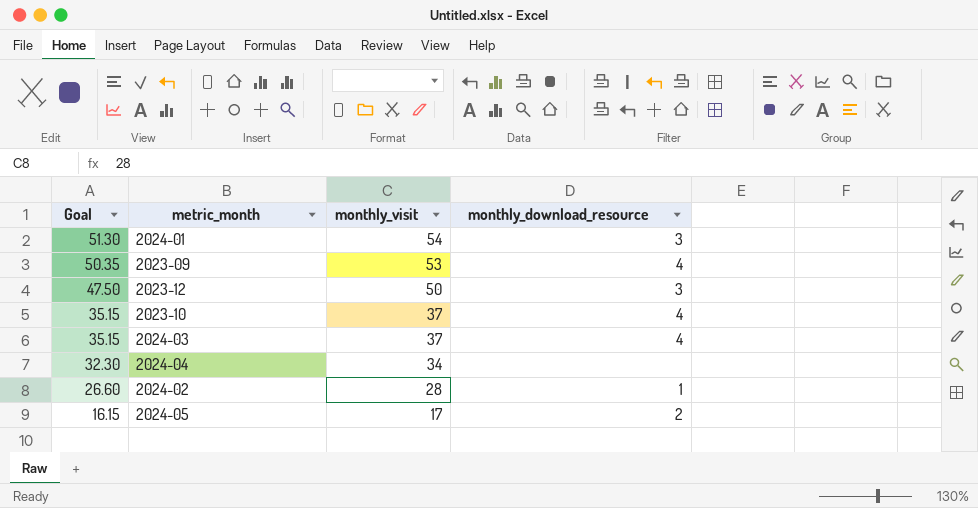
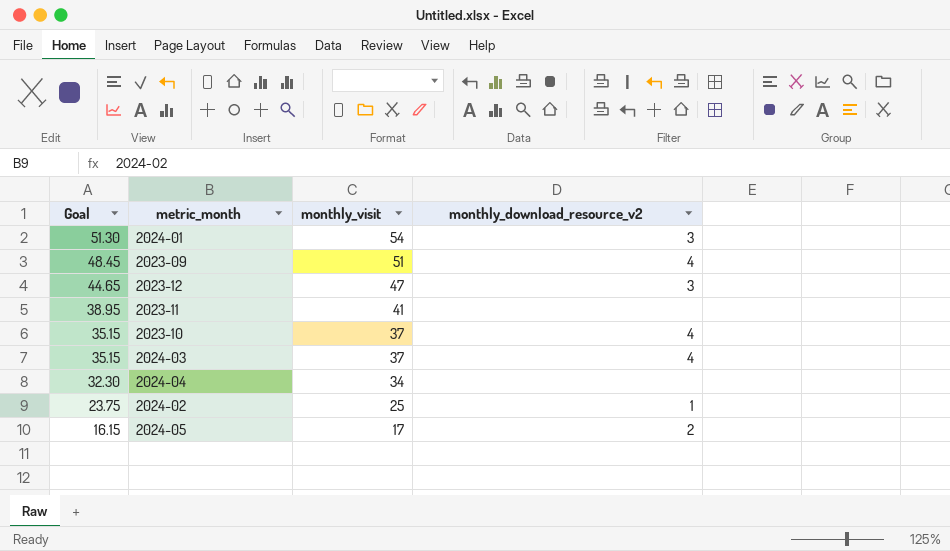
column name: monthly_download_resource -> monthly_download_resource_v2
2023-09 | Goal: 50.35 -> 48.45
2023-09 | monthly_visit: 53 -> 51
2023-12 | Goal: 47.50 -> 44.65
2023-12 | monthly_visit: 50 -> 47
row 2023-11: none -> 38.95 | 41 | none
2024-02 | Goal: 26.60 -> 23.75
2024-02 | monthly_visit: 28 -> 25

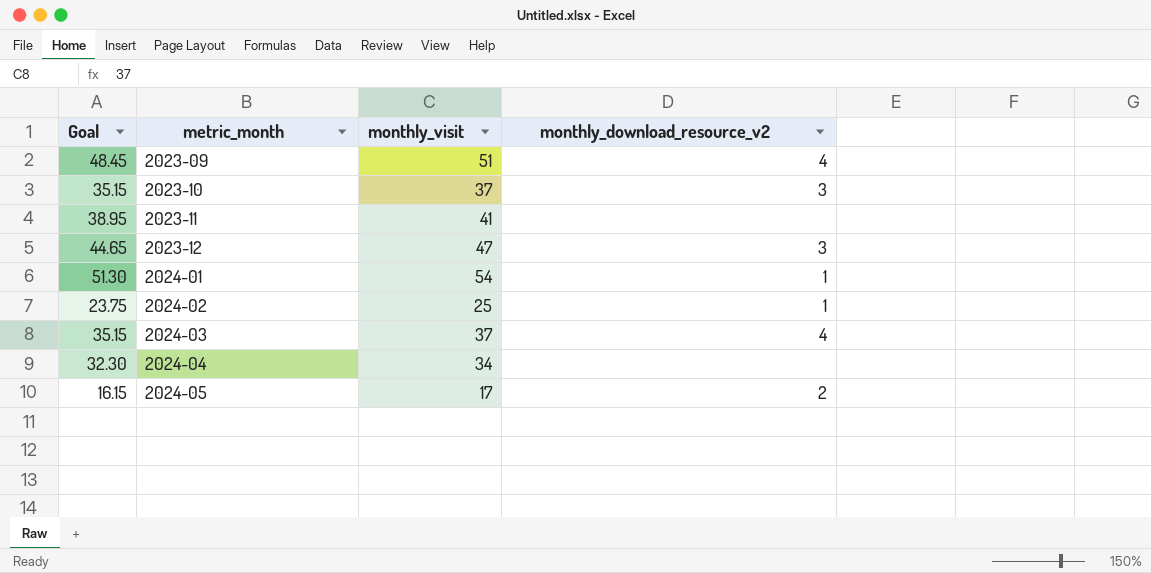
row order: Goal descending -> metric_month ascending
2023-10 | monthly_download_resource_v2: 4 -> 3
2024-01 | monthly_download_resource_v2: 3 -> 1

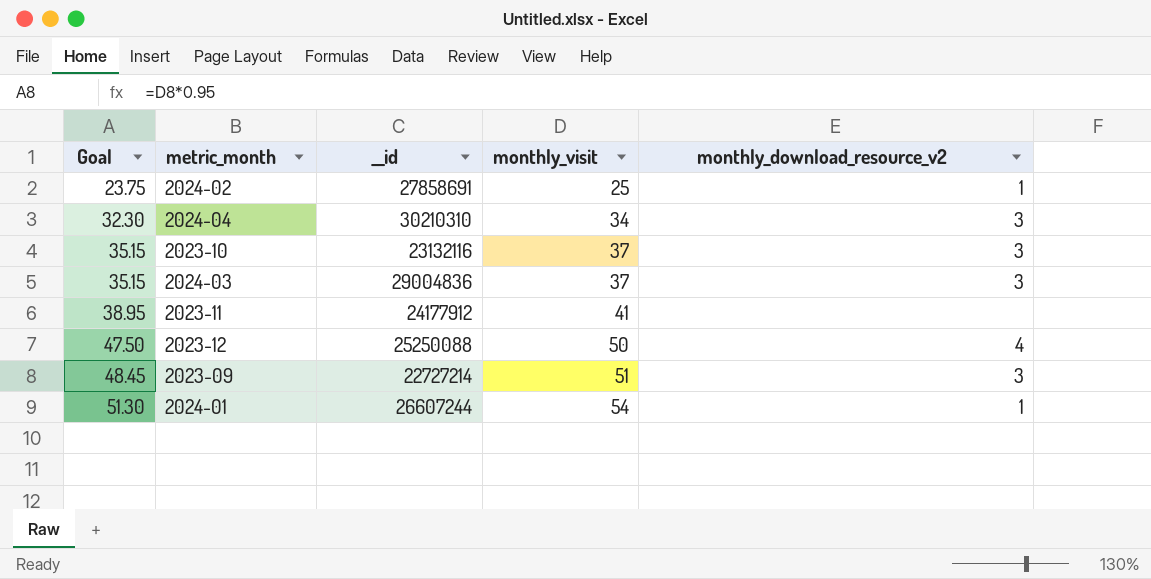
row order: metric_month ascending -> Goal ascending
column __id | position: none -> 3
row 2024-05: 16.15 | 17 | 2 -> none
2024-04 | monthly_download_resource_v2: none -> 3
2024-03 | monthly_download_resource_v2: 4 -> 3
2023-12 | Goal: 44.65 -> 47.50
2023-12 | monthly_visit: 47 -> 50
2023-12 | monthly_download_resource_v2: 3 -> 4
2023-09 | monthly_download_resource_v2: 4 -> 3

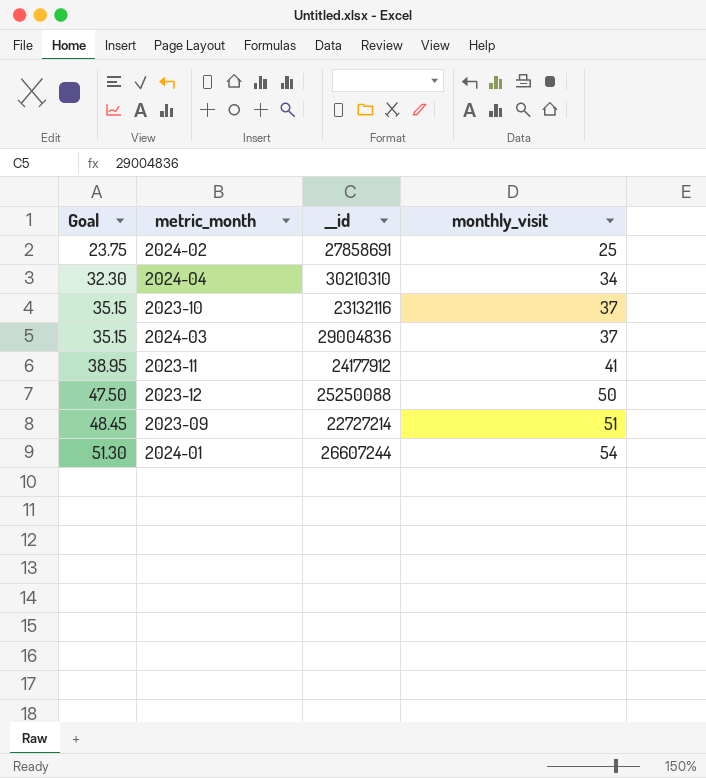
column monthly_download_resource_v2 | position: 5 -> none

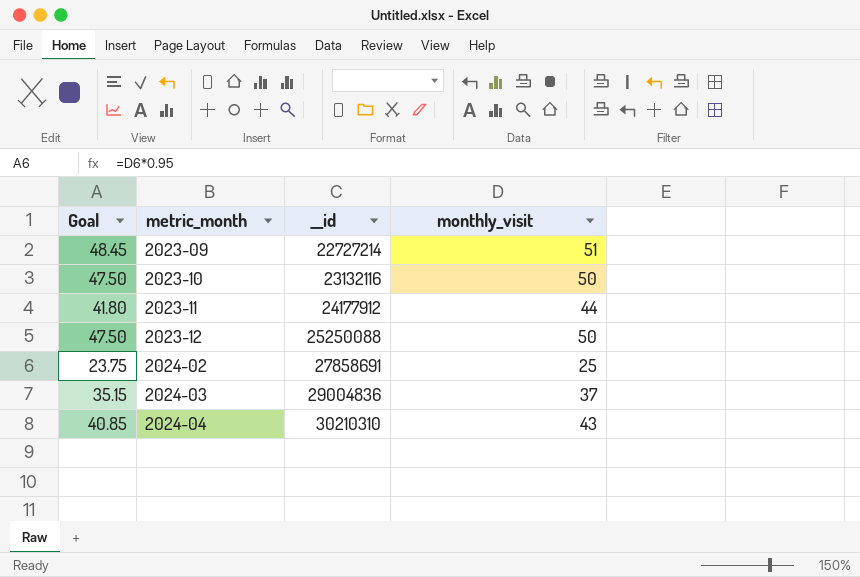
row order: Goal ascending -> metric_month ascending
row 2024-01: 51.30 | 26607244 | 54 -> none
2023-10 | Goal: 35.15 -> 47.50
2023-10 | monthly_visit: 37 -> 50
2023-11 | Goal: 38.95 -> 41.80
2023-11 | monthly_visit: 41 -> 44
2024-04 | Goal: 32.30 -> 40.85
2024-04 | monthly_visit: 34 -> 43

